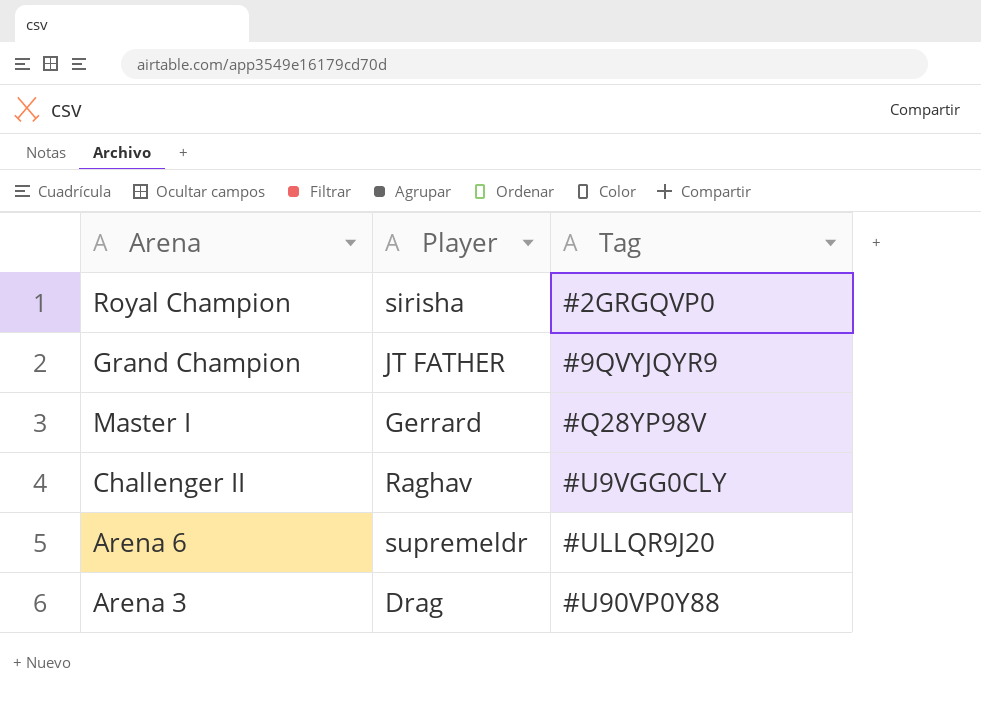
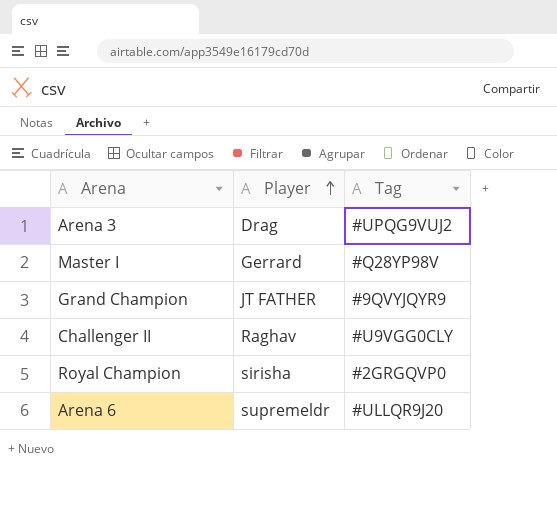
row order: none -> Player ascending
Arena 3 | Tag: #U90VP0Y88 -> #UPQG9VUJ2

